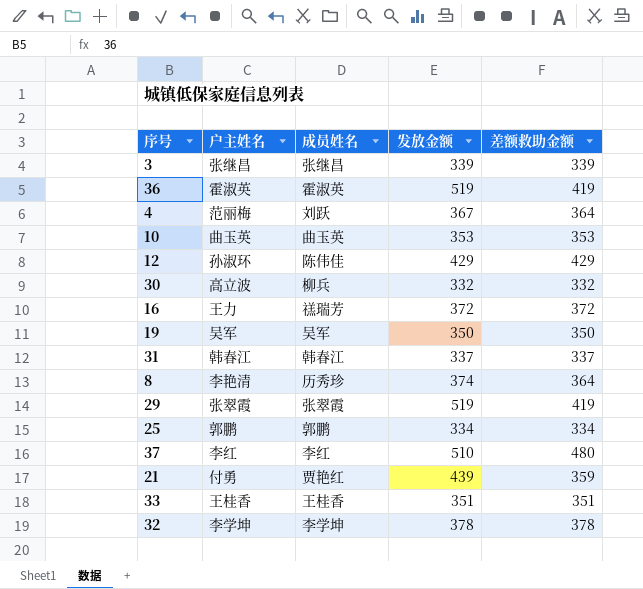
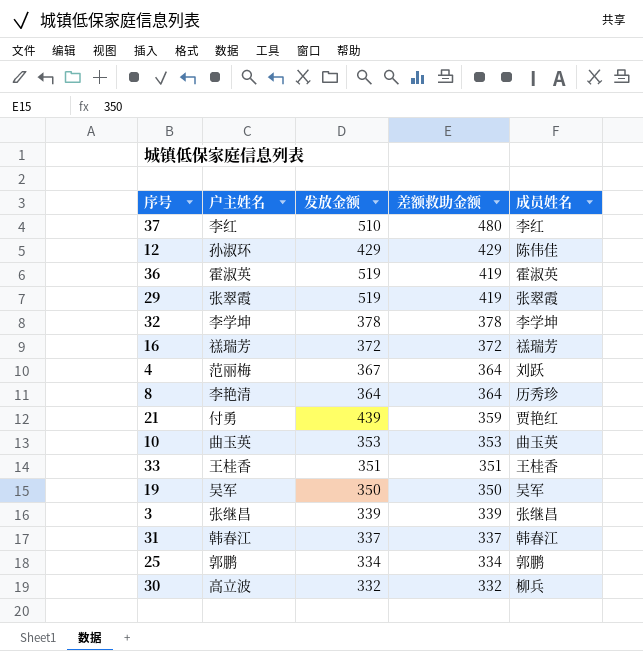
row order: none -> 差额救助金额 descending
column 成员姓名 | position: 3 -> 5
16 | 户主姓名: 王力 -> 禚瑞芳
8 | 发放金额: 374 -> 364

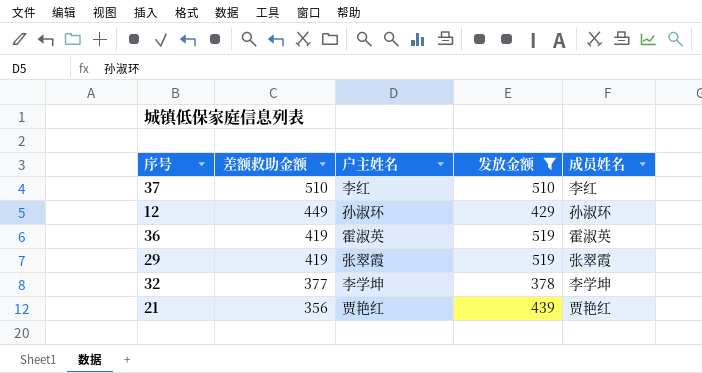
filter: none -> 发放金额 >= 378
column 差额救助金额 | position: 4 -> 2
37 | 差额救助金额: 480 -> 510
12 | 差额救助金额: 429 -> 449
12 | 成员姓名: 陈伟佳 -> 孙淑环
32 | 差额救助金额: 378 -> 377
21 | 差额救助金额: 359 -> 356
21 | 户主姓名: 付勇 -> 贾艳红

